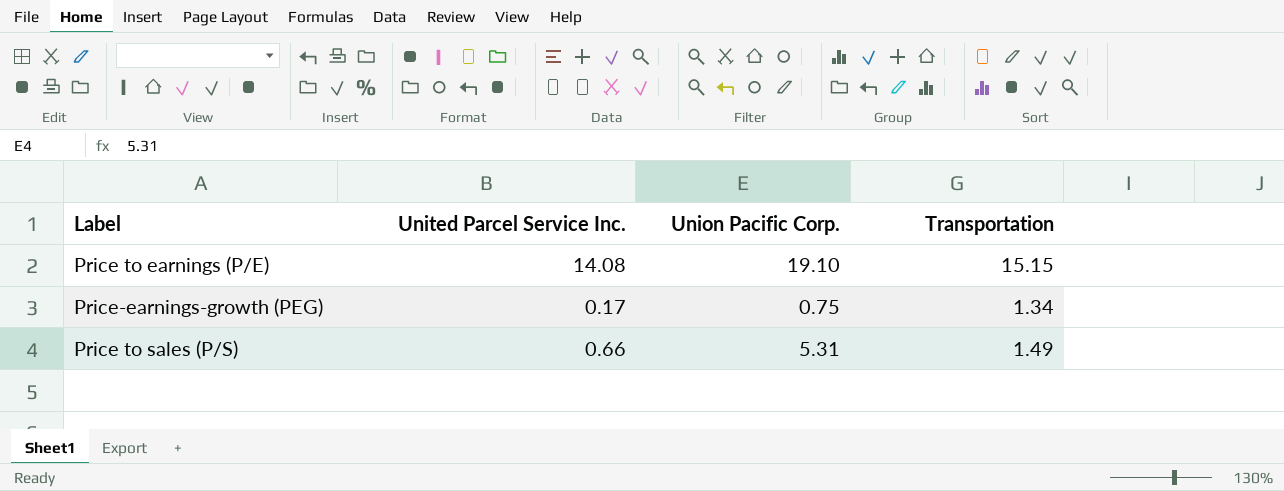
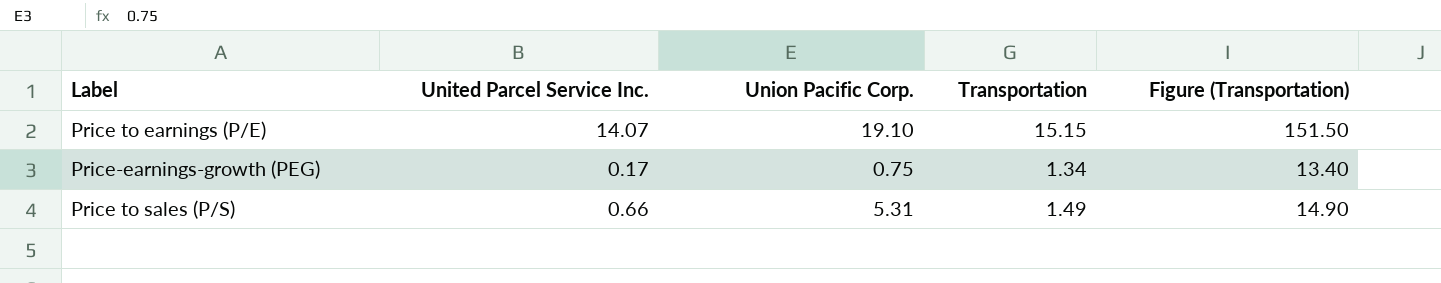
column Figure (Transportation) | formula: none -> [Transportation] * 10
Price to earnings (P/E) | United Parcel Service Inc.: 14.08 -> 14.07

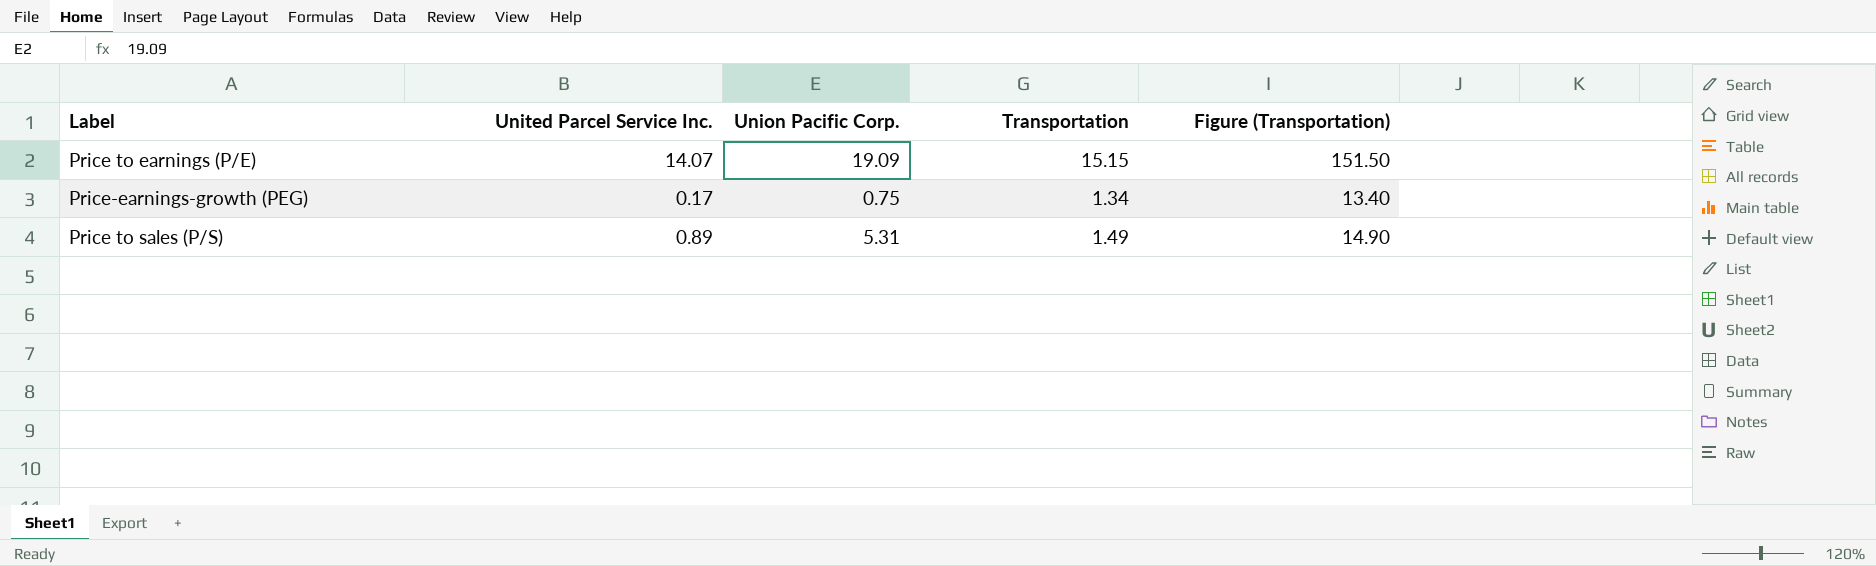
Price to earnings (P/E) | Union Pacific Corp.: 19.10 -> 19.09
Price to sales (P/S) | United Parcel Service Inc.: 0.66 -> 0.89

